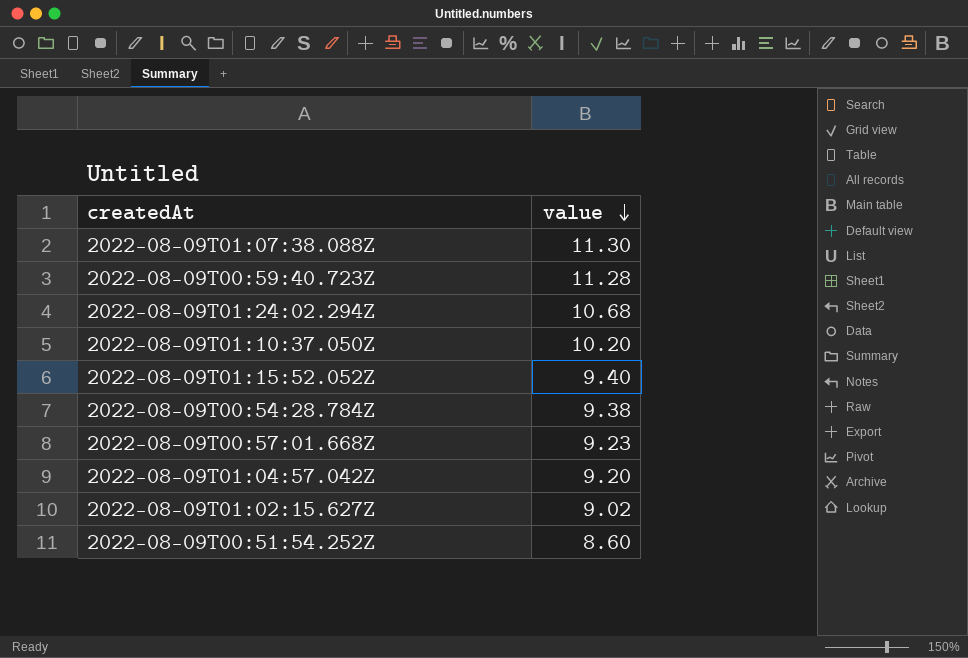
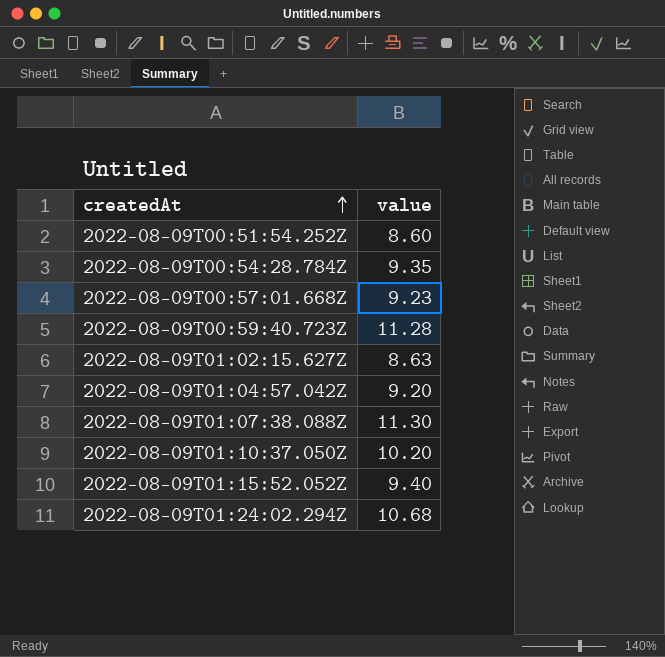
row order: value descending -> createdAt ascending
2022-08-09T00:54:28.784Z | value: 9.38 -> 9.35
2022-08-09T01:02:15.627Z | value: 9.02 -> 8.63

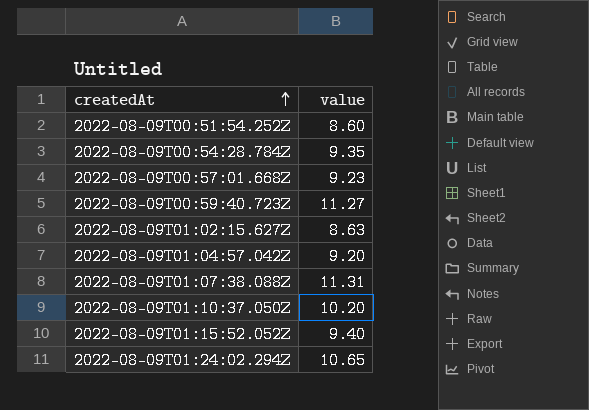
2022-08-09T00:59:40.723Z | value: 11.28 -> 11.27
2022-08-09T01:07:38.088Z | value: 11.30 -> 11.31
2022-08-09T01:24:02.294Z | value: 10.68 -> 10.65

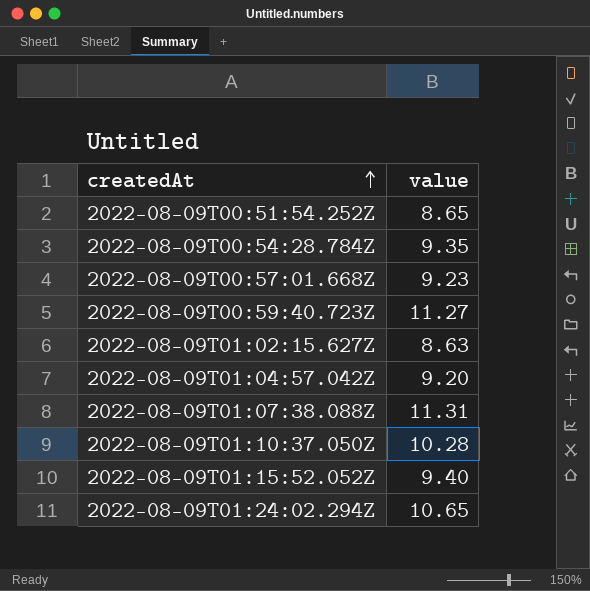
2022-08-09T00:51:54.252Z | value: 8.60 -> 8.65
2022-08-09T01:10:37.050Z | value: 10.20 -> 10.28

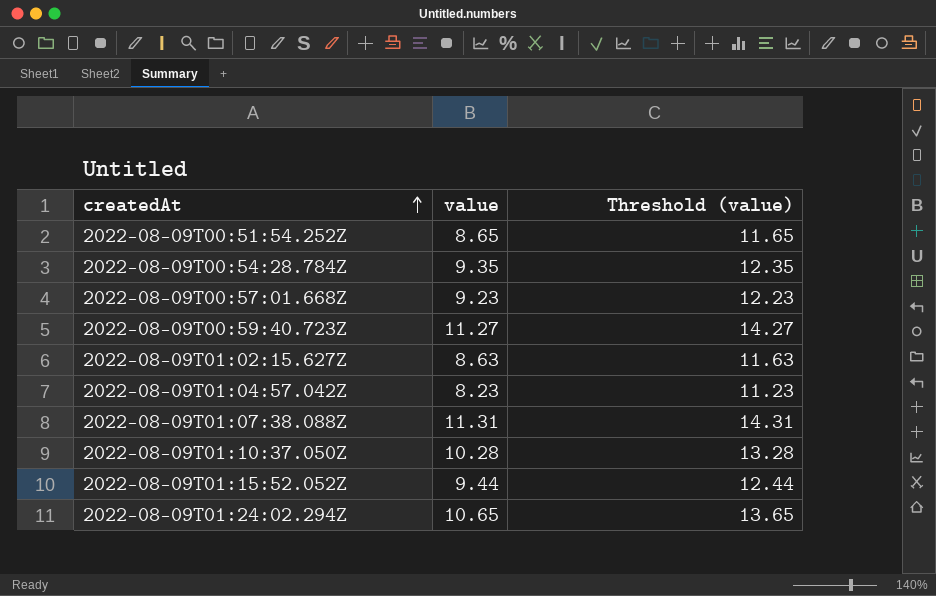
column Threshold (value) | formula: none -> [value] + 3
2022-08-09T01:04:57.042Z | value: 9.20 -> 8.23
2022-08-09T01:15:52.052Z | value: 9.40 -> 9.44

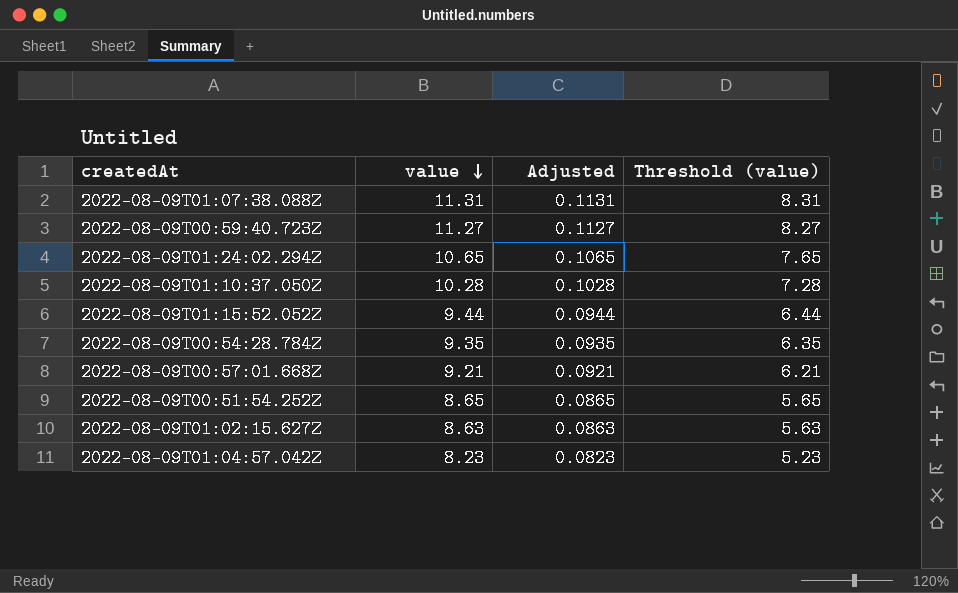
row order: createdAt ascending -> value descending
column Adjusted | formula: none -> [value] * 0.01
column Threshold (value) | formula: [value] + 3 -> [value] - 3
2022-08-09T00:57:01.668Z | value: 9.23 -> 9.21

